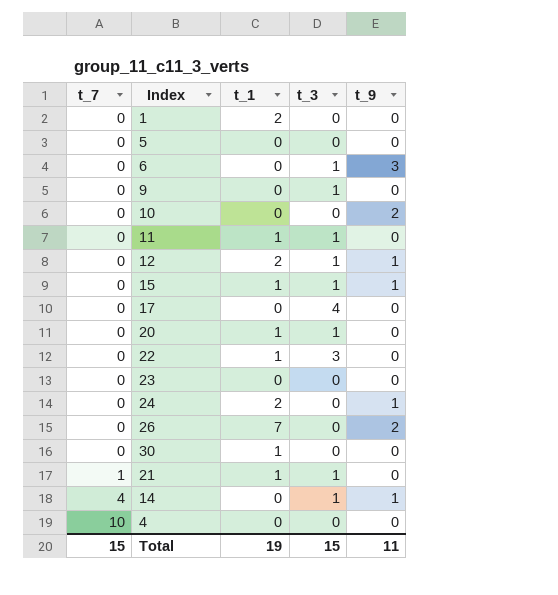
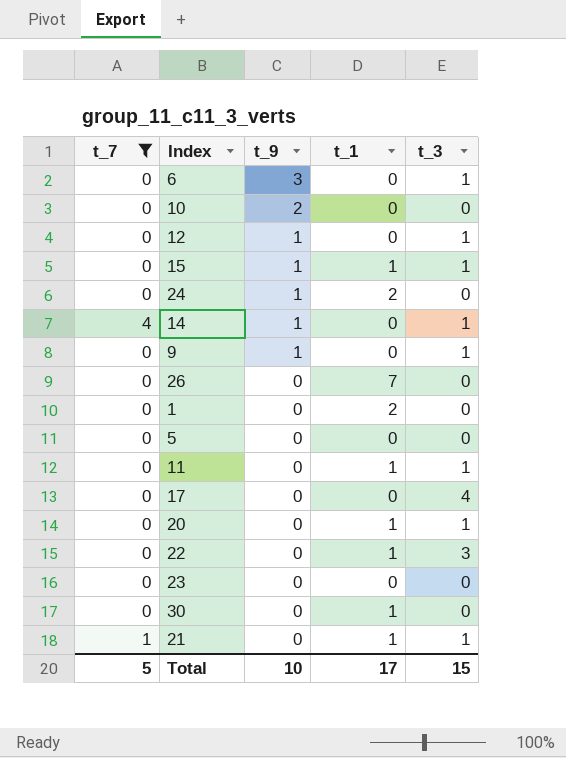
filter: none -> t_7 != 10
row order: t_7 ascending -> t_9 descending
column t_9 | position: 5 -> 3
12 | t_1: 2 -> 0
9 | t_9: 0 -> 1
26 | t_9: 2 -> 0
Total | t_7: 15 -> 5
Total | t_9: 11 -> 10
Total | t_1: 19 -> 17

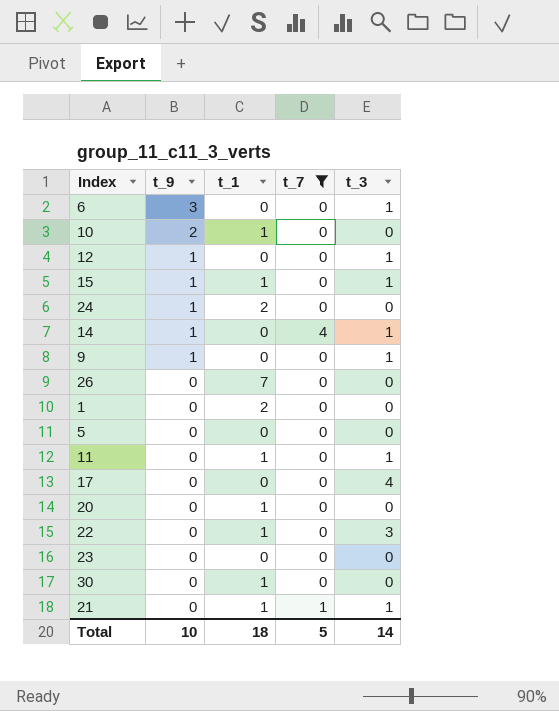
column t_7 | position: 1 -> 4
10 | t_1: 0 -> 1
20 | t_3: 1 -> 0
Total | t_1: 17 -> 18
Total | t_3: 15 -> 14

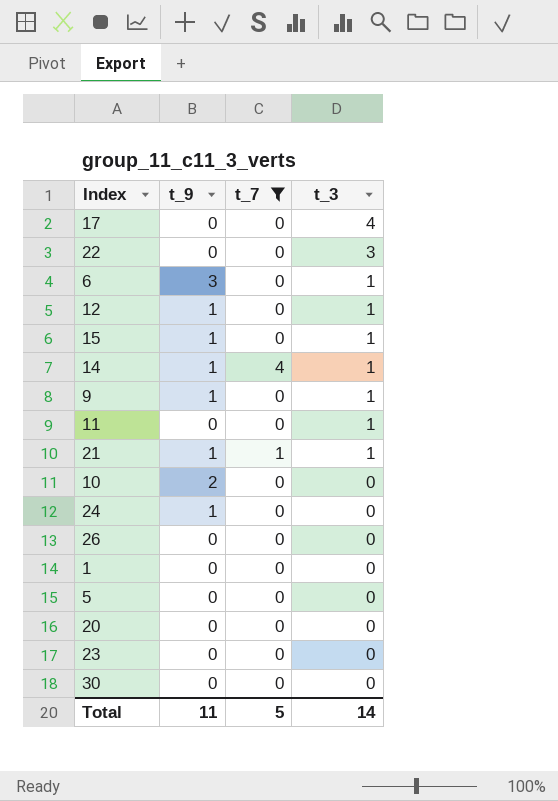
row order: t_9 descending -> t_3 descending
column t_1 | position: 3 -> none
21 | t_9: 0 -> 1
Total | t_9: 10 -> 11

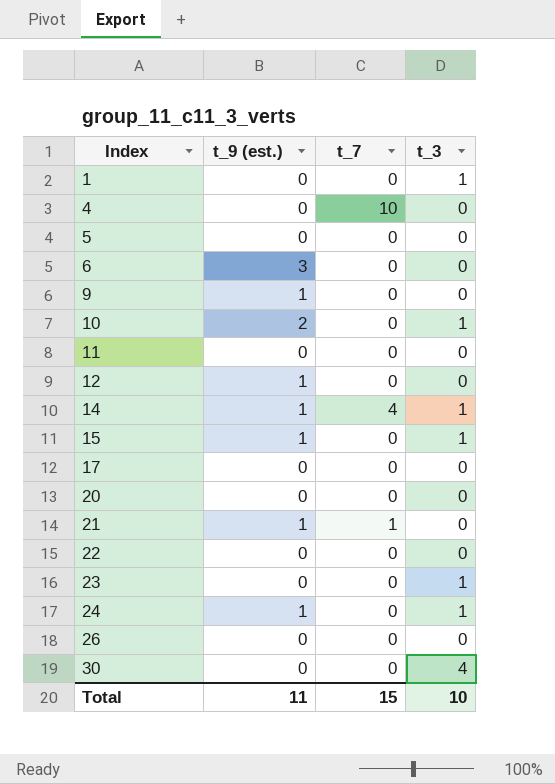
filter: t_7 != 10 -> none
row order: t_3 descending -> Index ascending
column name: t_9 -> t_9 (est.)
1 | t_3: 0 -> 1
6 | t_3: 1 -> 0
9 | t_3: 1 -> 0
10 | t_3: 0 -> 1
11 | t_3: 1 -> 0
12 | t_3: 1 -> 0
17 | t_3: 4 -> 0
21 | t_3: 1 -> 0
22 | t_3: 3 -> 0
23 | t_3: 0 -> 1
24 | t_3: 0 -> 1
30 | t_3: 0 -> 4
Total | t_7: 5 -> 15
Total | t_3: 14 -> 10

